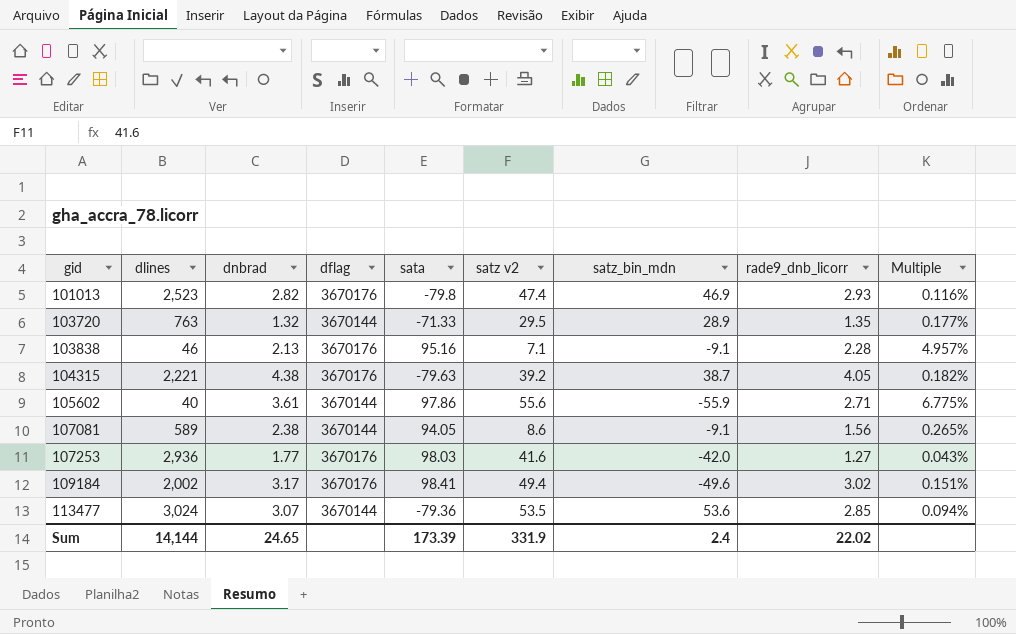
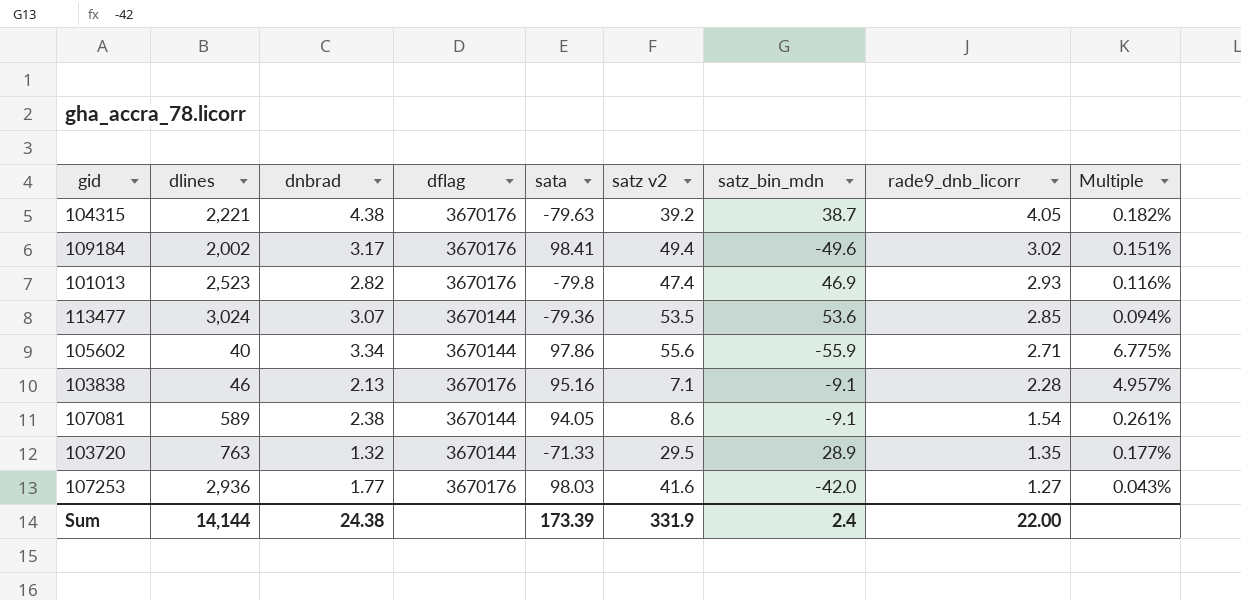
row order: gid ascending -> rade9_dnb_licorr descending
105602 | dnbrad: 3.61 -> 3.34
107081 | rade9_dnb_licorr: 1.56 -> 1.54
107081 | Multiple: 0.265% -> 0.261%
Sum | dnbrad: 24.65 -> 24.38
Sum | rade9_dnb_licorr: 22.02 -> 22.00

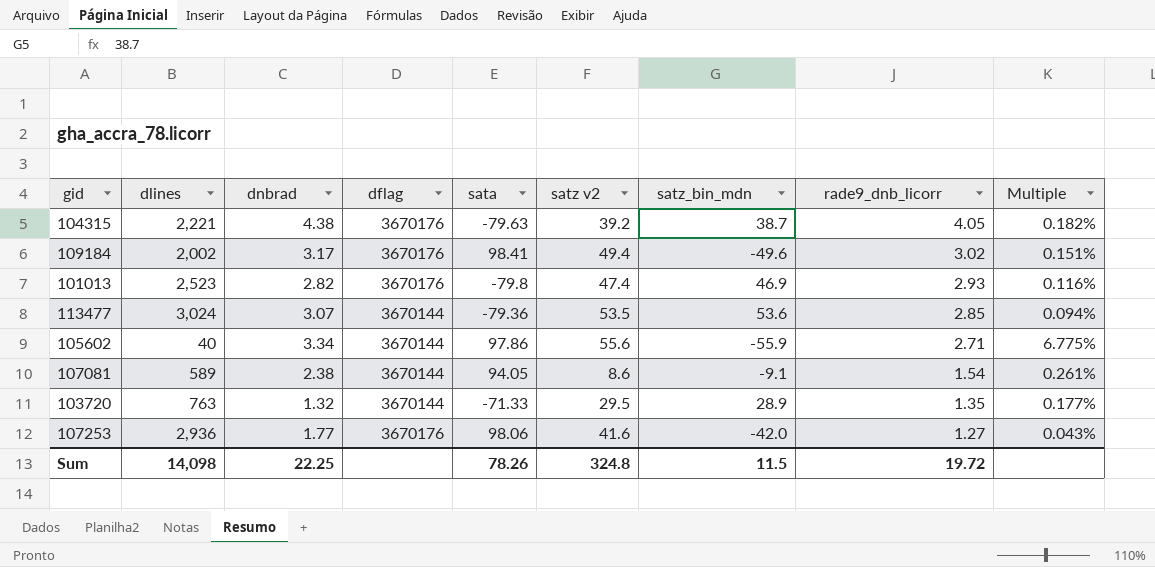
row 103838: 46 | 2.13 | 3670176 | 95.16 | 7.1 | -9.1 | 2.28 | 4.957% -> none
107253 | sata: 98.03 -> 98.06
Sum | dlines: 14,144 -> 14,098
Sum | dnbrad: 24.38 -> 22.25
Sum | sata: 173.39 -> 78.26
Sum | satz v2: 331.9 -> 324.8
Sum | satz_bin_mdn: 2.4 -> 11.5
Sum | rade9_dnb_licorr: 22.00 -> 19.72

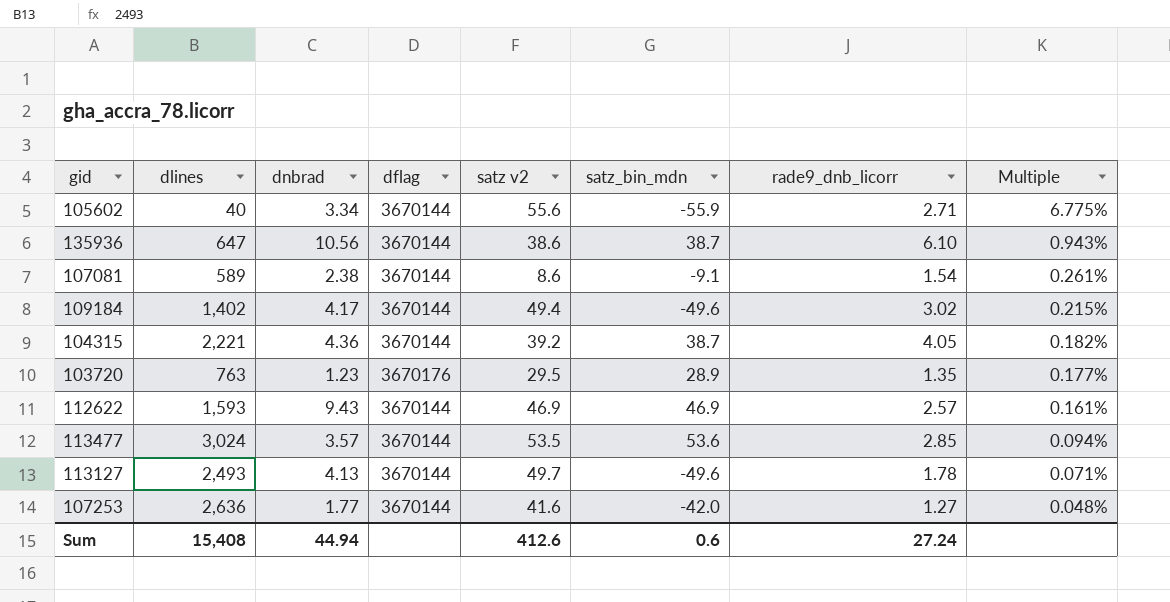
row order: rade9_dnb_licorr descending -> Multiple descending
column sata | position: 5 -> none
row 101013: 2,523 | 2.82 | 3670176 | -79.8 | 47.4 | 46.9 | 2.93 | 0.116% -> none
row 135936: none -> 647 | 10.56 | 3670144 | 38.6 | 38.7 | 6.10 | 0.943%
109184 | dlines: 2,002 -> 1,402
109184 | dnbrad: 3.17 -> 4.17
109184 | dflag: 3670176 -> 3670144
109184 | Multiple: 0.151% -> 0.215%
104315 | dnbrad: 4.38 -> 4.36
104315 | dflag: 3670176 -> 3670144
103720 | dnbrad: 1.32 -> 1.23
103720 | dflag: 3670144 -> 3670176
row 112622: none -> 1,593 | 9.43 | 3670144 | 46.9 | 46.9 | 2.57 | 0.161%
113477 | dnbrad: 3.07 -> 3.57
row 113127: none -> 2,493 | 4.13 | 3670144 | 49.7 | -49.6 | 1.78 | 0.071%
107253 | dlines: 2,936 -> 2,636
107253 | dflag: 3670176 -> 3670144
107253 | Multiple: 0.043% -> 0.048%
Sum | dlines: 14,098 -> 15,408
Sum | dnbrad: 22.25 -> 44.94
Sum | satz v2: 324.8 -> 412.6
Sum | satz_bin_mdn: 11.5 -> 0.6
Sum | rade9_dnb_licorr: 19.72 -> 27.24

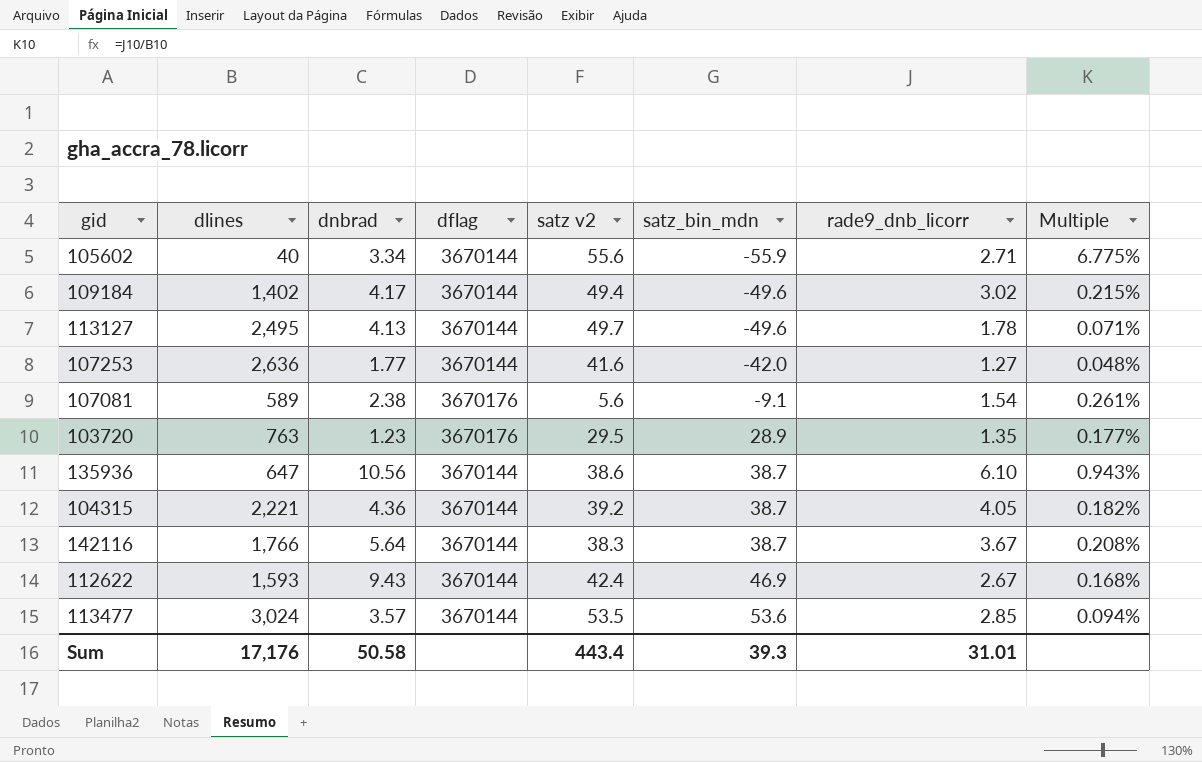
row order: Multiple descending -> satz_bin_mdn ascending
113127 | dlines: 2,493 -> 2,495
107081 | dflag: 3670144 -> 3670176
107081 | satz v2: 8.6 -> 5.6
row 142116: none -> 1,766 | 5.64 | 3670144 | 38.3 | 38.7 | 3.67 | 0.208%
112622 | satz v2: 46.9 -> 42.4
112622 | rade9_dnb_licorr: 2.57 -> 2.67
112622 | Multiple: 0.161% -> 0.168%
Sum | dlines: 15,408 -> 17,176
Sum | dnbrad: 44.94 -> 50.58
Sum | satz v2: 412.6 -> 443.4
Sum | satz_bin_mdn: 0.6 -> 39.3
Sum | rade9_dnb_licorr: 27.24 -> 31.01

